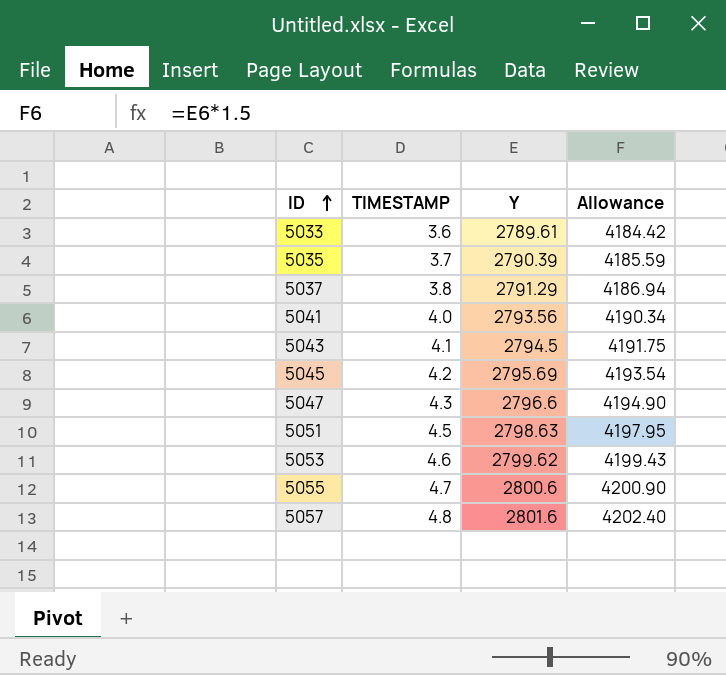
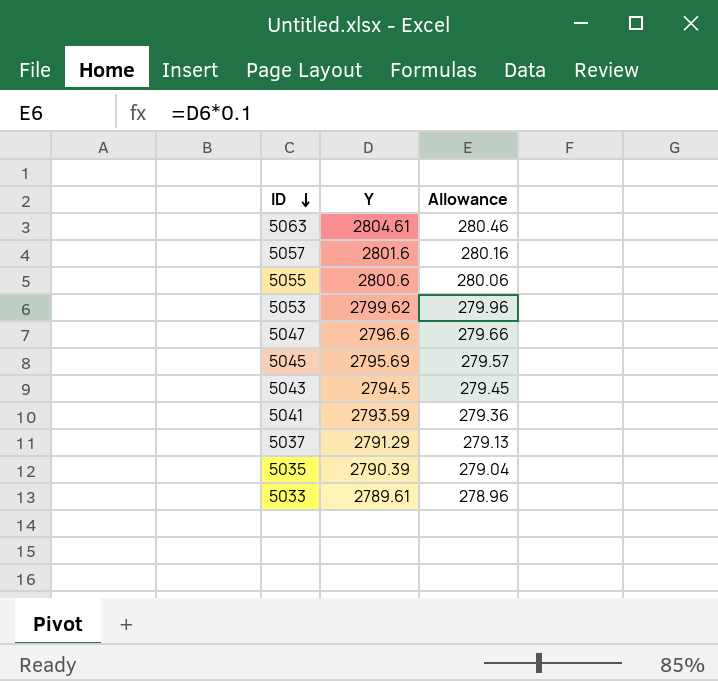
row order: ID ascending -> ID descending
column TIMESTAMP | position: 2 -> none
column Allowance | formula: [Y] * 1.5 -> [Y] * 0.1
row 5051: 4.5 | 2798.63 | 4197.95 -> none
row 5063: none -> 2804.61 | 280.46
5041 | Y: 2793.56 -> 2793.59

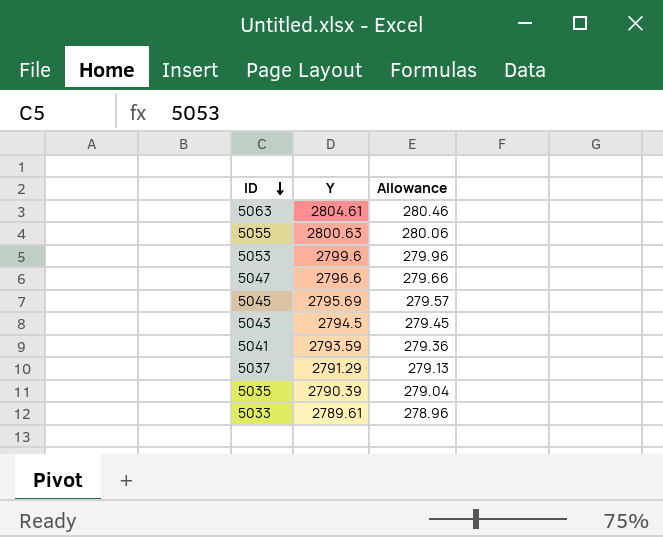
row 5057: 2801.6 | 280.16 -> none
5055 | Y: 2800.6 -> 2800.63
5053 | Y: 2799.62 -> 2799.6

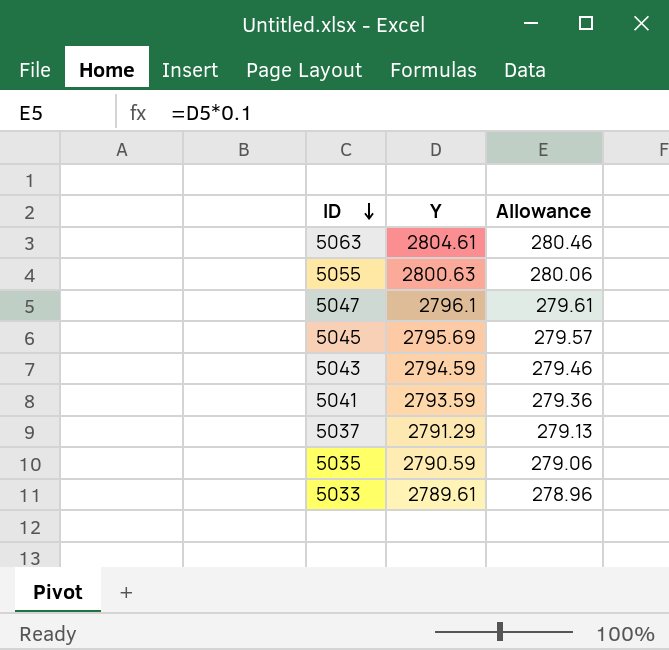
row 5053: 2799.6 | 279.96 -> none
5047 | Y: 2796.6 -> 2796.1
5047 | Allowance: 279.66 -> 279.61
5043 | Y: 2794.5 -> 2794.59
5043 | Allowance: 279.45 -> 279.46
5035 | Y: 2790.39 -> 2790.59
5035 | Allowance: 279.04 -> 279.06

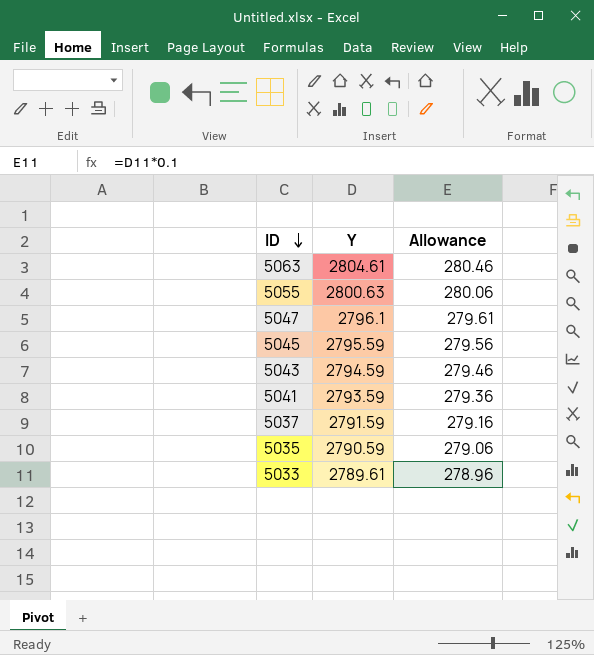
5045 | Y: 2795.69 -> 2795.59
5045 | Allowance: 279.57 -> 279.56
5037 | Y: 2791.29 -> 2791.59
5037 | Allowance: 279.13 -> 279.16

